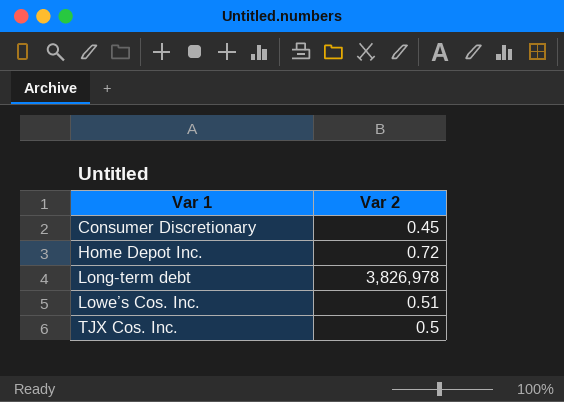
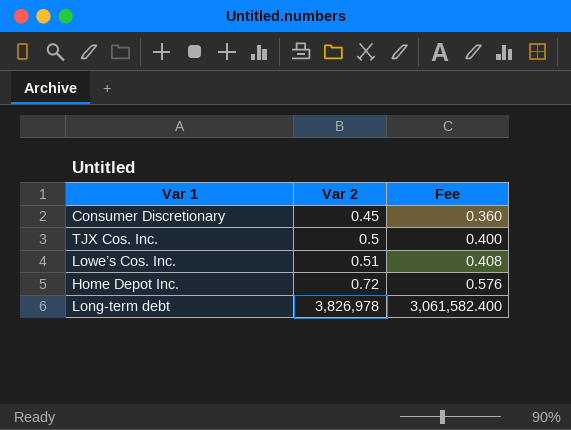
row order: Var 1 ascending -> Var 2 ascending
column Fee | formula: none -> [Var 2] * 0.8

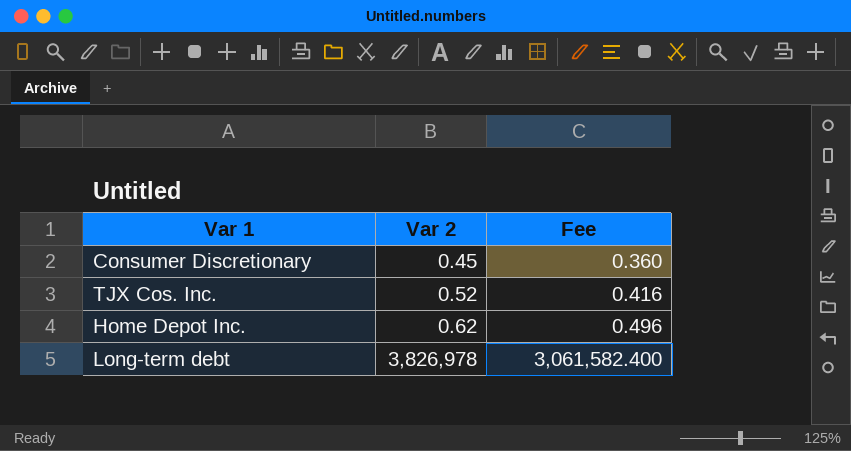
row Lowe’s Cos. Inc.: 0.51 | 0.408 -> none
TJX Cos. Inc. | Var 2: 0.5 -> 0.52
TJX Cos. Inc. | Fee: 0.400 -> 0.416
Home Depot Inc. | Var 2: 0.72 -> 0.62
Home Depot Inc. | Fee: 0.576 -> 0.496

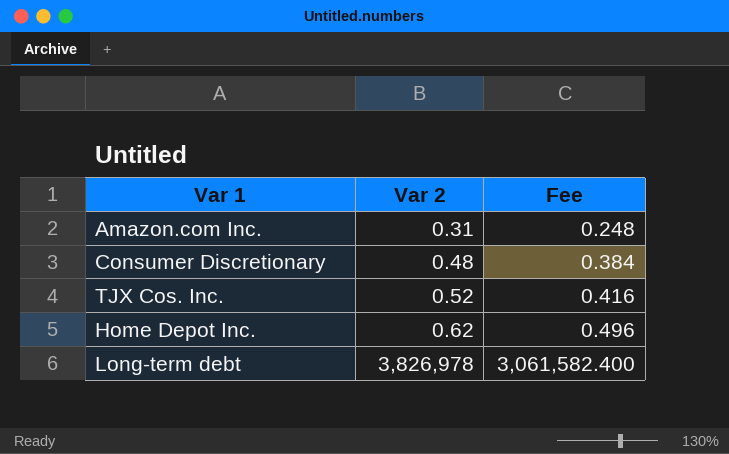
row Amazon.com Inc.: none -> 0.31 | 0.248
Consumer Discretionary | Var 2: 0.45 -> 0.48
Consumer Discretionary | Fee: 0.360 -> 0.384

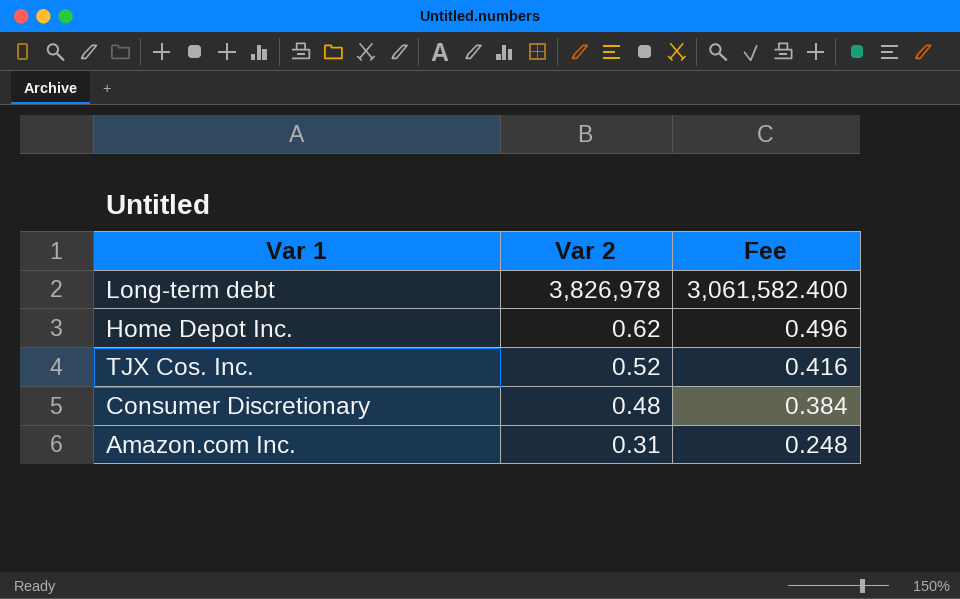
row order: Var 2 ascending -> Var 2 descending

